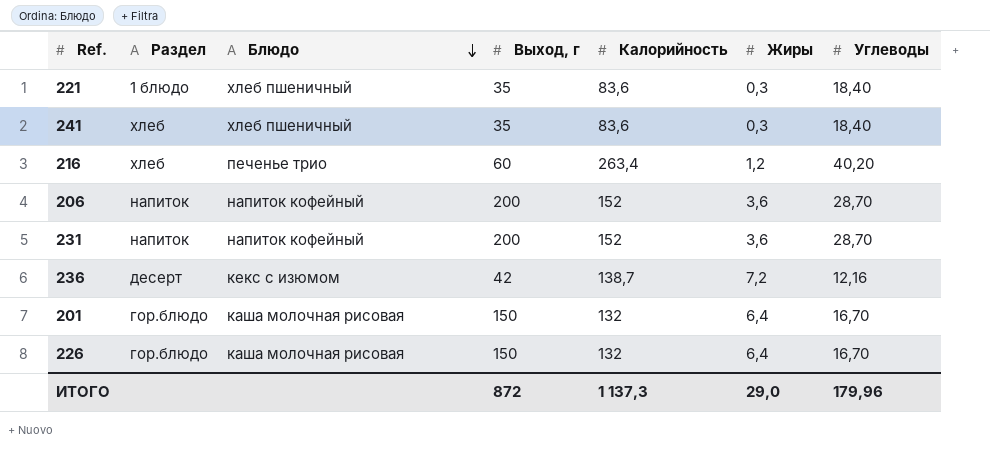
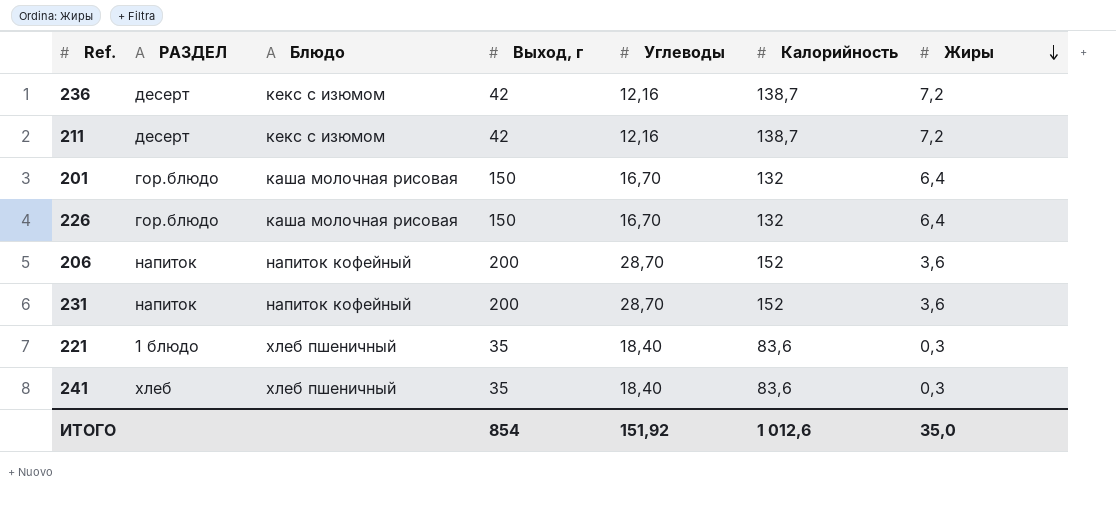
row order: Блюдо descending -> Жиры descending
column name: Раздел -> РАЗДЕЛ
column Углеводы | position: 7 -> 5
row 216: хлеб | печенье трио | 60 | 263,4 | 1,2 | 40,20 -> none
row 211: none -> десерт | кекс с изюмом | 42 | 12,16 | 138,7 | 7,2
ИТОГО | Выход, г: 872 -> 854
ИТОГО | Углеводы: 179,96 -> 151,92
ИТОГО | Калорийность: 1 137,3 -> 1 012,6
ИТОГО | Жиры: 29,0 -> 35,0

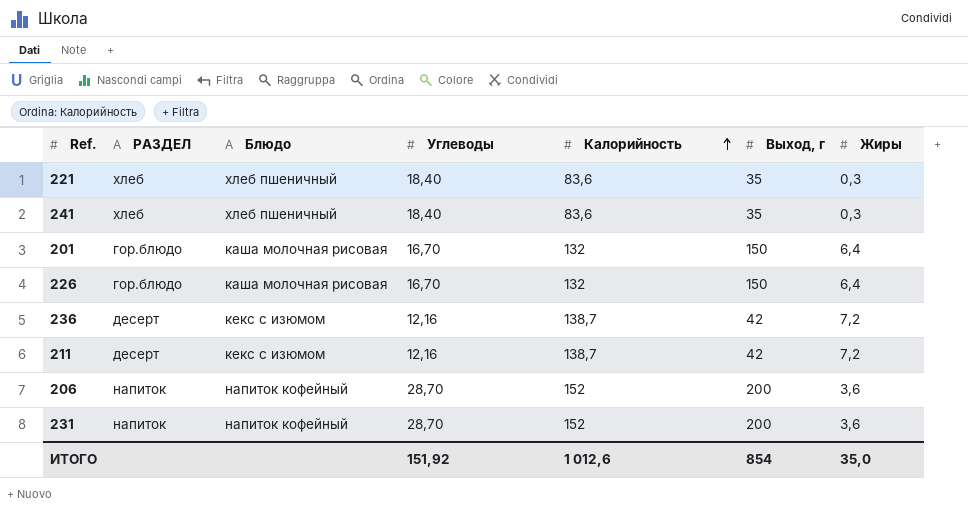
row order: Жиры descending -> Калорийность ascending
column Выход, г | position: 4 -> 6
221 | РАЗДЕЛ: 1 блюдо -> хлеб

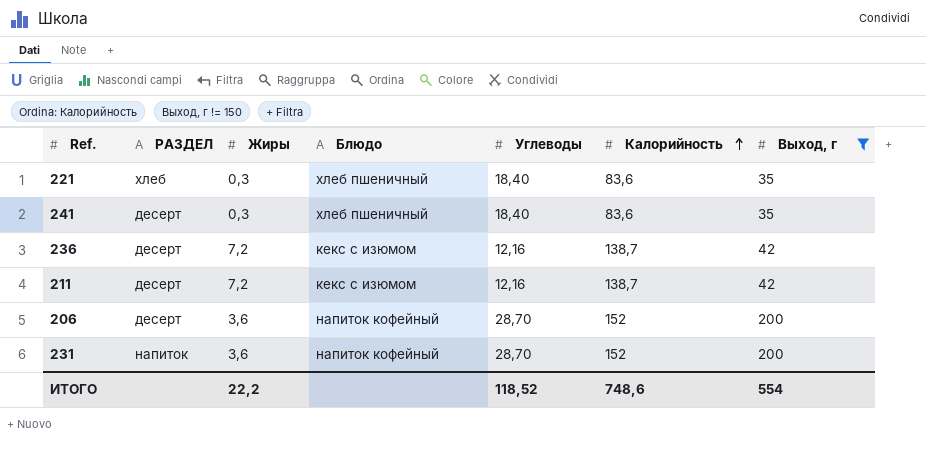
filter: none -> Выход, г != 150
column Жиры | position: 7 -> 3
241 | РАЗДЕЛ: хлеб -> десерт
206 | РАЗДЕЛ: напиток -> десерт
ИТОГО | Жиры: 35,0 -> 22,2
ИТОГО | Углеводы: 151,92 -> 118,52
ИТОГО | Калорийность: 1 012,6 -> 748,6
ИТОГО | Выход, г: 854 -> 554

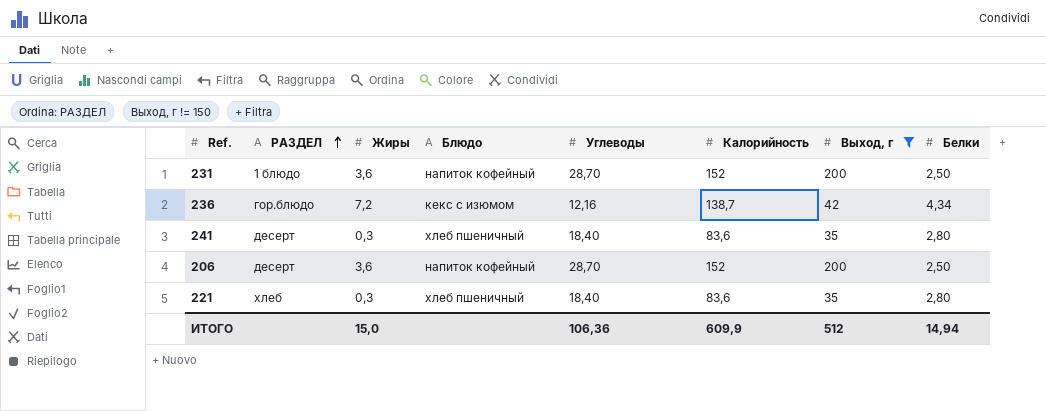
row order: Калорийность ascending -> РАЗДЕЛ ascending
column Белки | position: none -> 8
row 211: десерт | 7,2 | кекс с изюмом | 12,16 | 138,7 | 42 -> none
231 | РАЗДЕЛ: напиток -> 1 блюдо
236 | РАЗДЕЛ: десерт -> гор.блюдо
ИТОГО | Жиры: 22,2 -> 15,0
ИТОГО | Углеводы: 118,52 -> 106,36
ИТОГО | Калорийность: 748,6 -> 609,9
ИТОГО | Выход, г: 554 -> 512

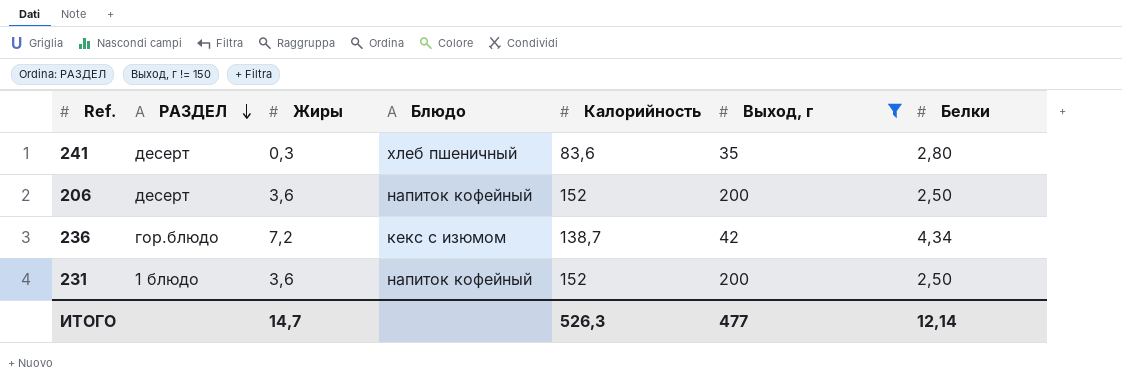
row order: РАЗДЕЛ ascending -> РАЗДЕЛ descending
column Углеводы | position: 5 -> none
row 221: хлеб | 0,3 | хлеб пшеничный | 18,40 | 83,6 | 35 | 2,80 -> none
ИТОГО | Жиры: 15,0 -> 14,7
ИТОГО | Калорийность: 609,9 -> 526,3
ИТОГО | Выход, г: 512 -> 477
ИТОГО | Белки: 14,94 -> 12,14

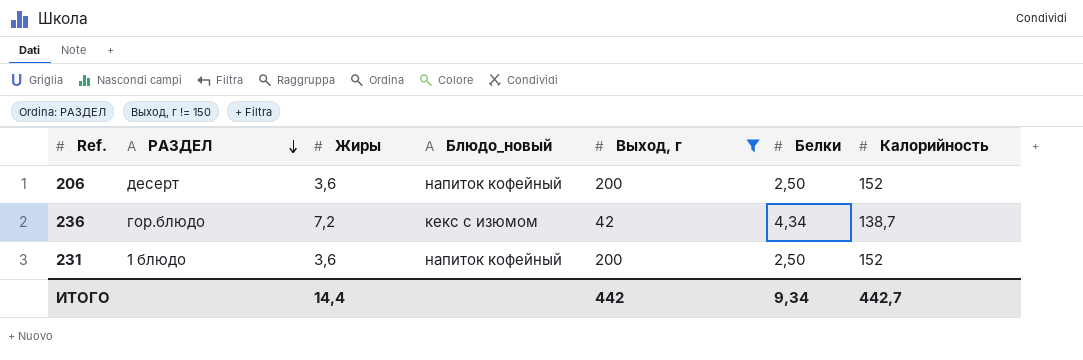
column name: Блюдо -> Блюдо_новый
column Калорийность | position: 5 -> 7
row 241: десерт | 0,3 | хлеб пшеничный | 83,6 | 35 | 2,80 -> none
ИТОГО | Жиры: 14,7 -> 14,4
ИТОГО | Выход, г: 477 -> 442
ИТОГО | Белки: 12,14 -> 9,34
ИТОГО | Калорийность: 526,3 -> 442,7

